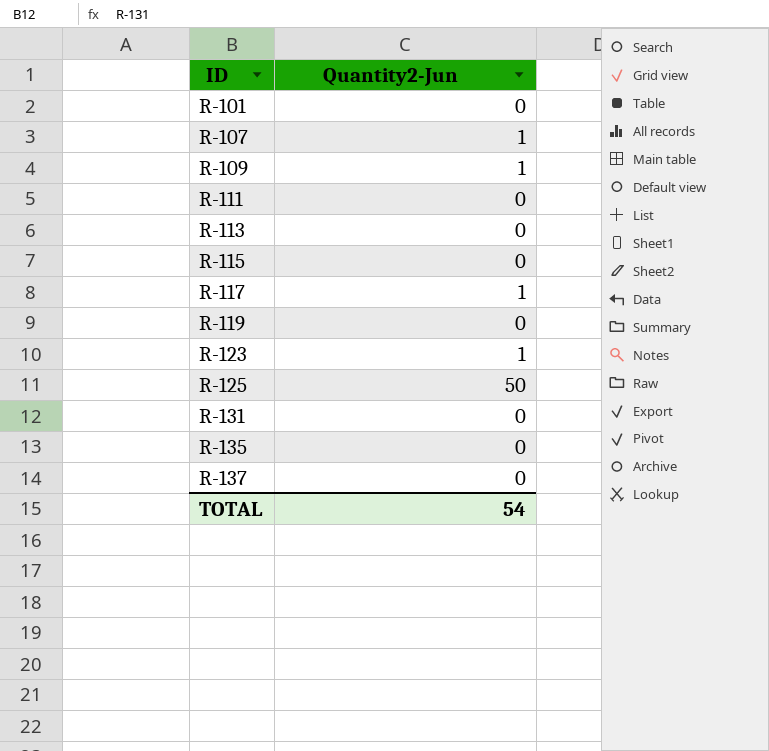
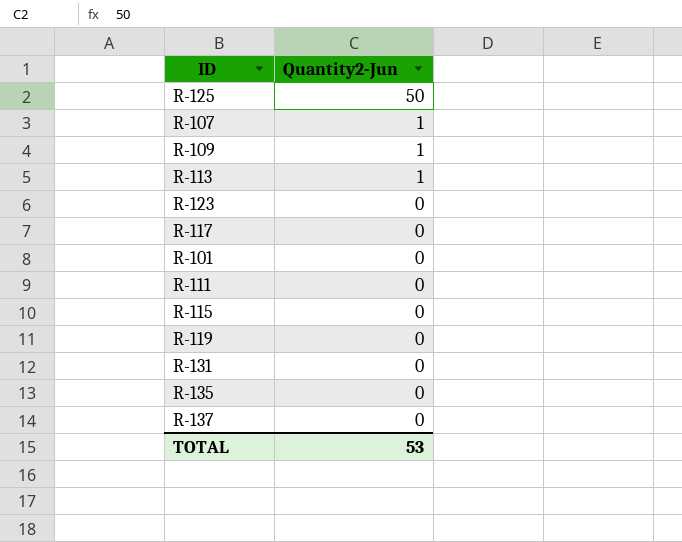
row order: ID ascending -> Quantity2-Jun descending
R-113 | Quantity2-Jun: 0 -> 1
R-123 | Quantity2-Jun: 1 -> 0
R-117 | Quantity2-Jun: 1 -> 0
TOTAL | Quantity2-Jun: 54 -> 53

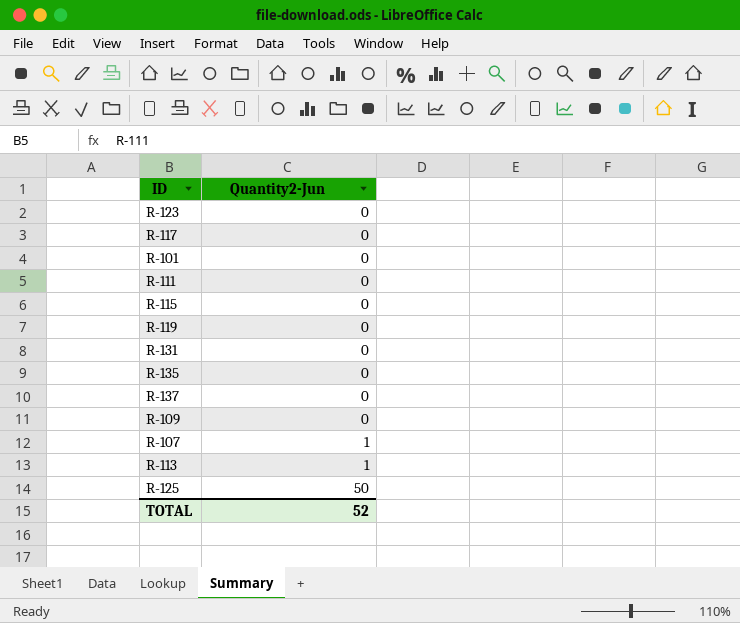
row order: Quantity2-Jun descending -> Quantity2-Jun ascending
R-109 | Quantity2-Jun: 1 -> 0
TOTAL | Quantity2-Jun: 53 -> 52

